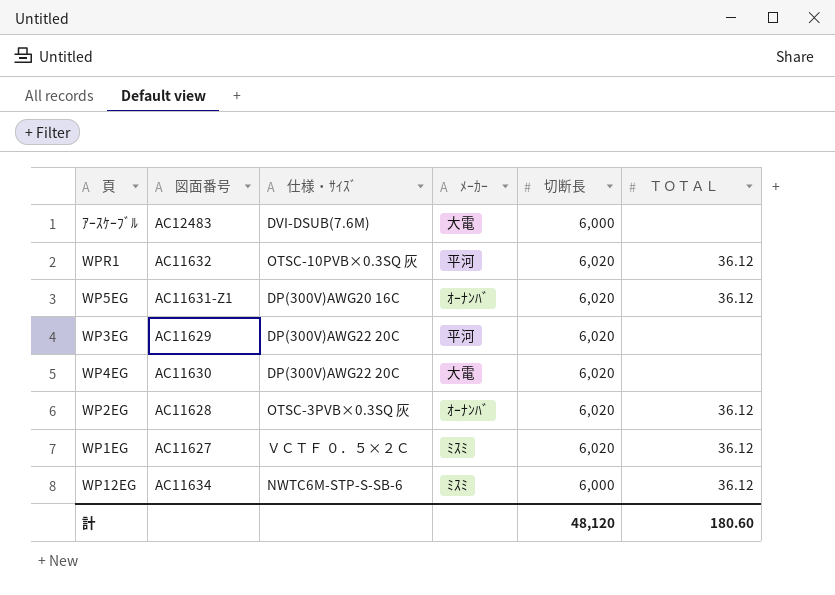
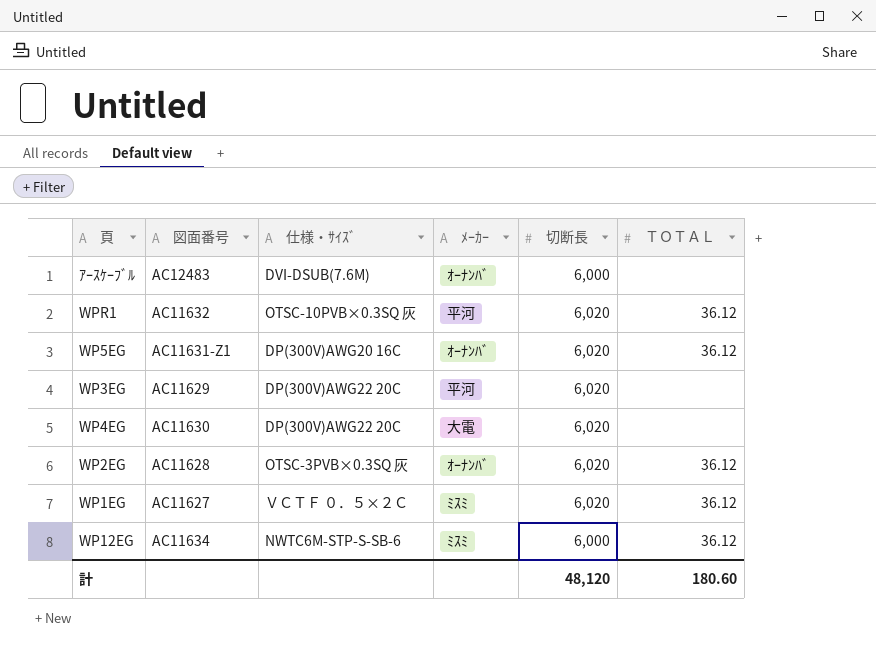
ｱｰｽｹｰﾌﾞﾙ | ﾒｰｶｰ: 大電 -> ｵｰﾅﾝﾊﾞ

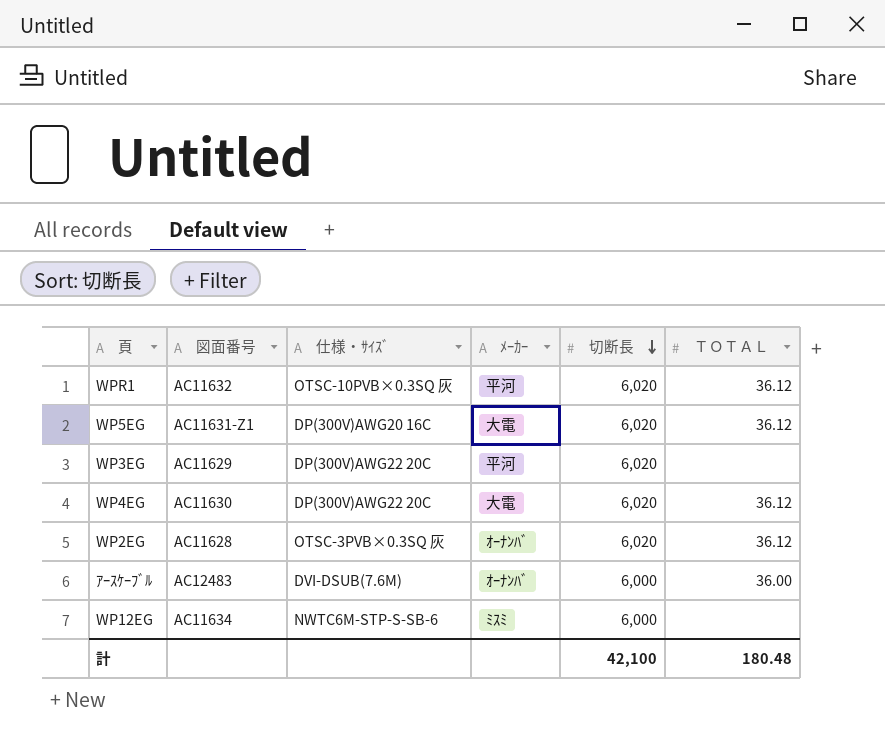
row order: none -> 切断長 descending
row WP1EG: AC11627 | ＶＣＴＦ ０．５×２Ｃ | ﾐｽﾐ | 6,020 | 36.12 -> none
WP5EG | ﾒｰｶｰ: ｵｰﾅﾝﾊﾞ -> 大電
WP4EG | ＴＯＴＡＬ: none -> 36.12
ｱｰｽｹｰﾌﾞﾙ | ＴＯＴＡＬ: none -> 36.00
WP12EG | ＴＯＴＡＬ: 36.12 -> none
計 | 切断長: 48,120 -> 42,100
計 | ＴＯＴＡＬ: 180.60 -> 180.48

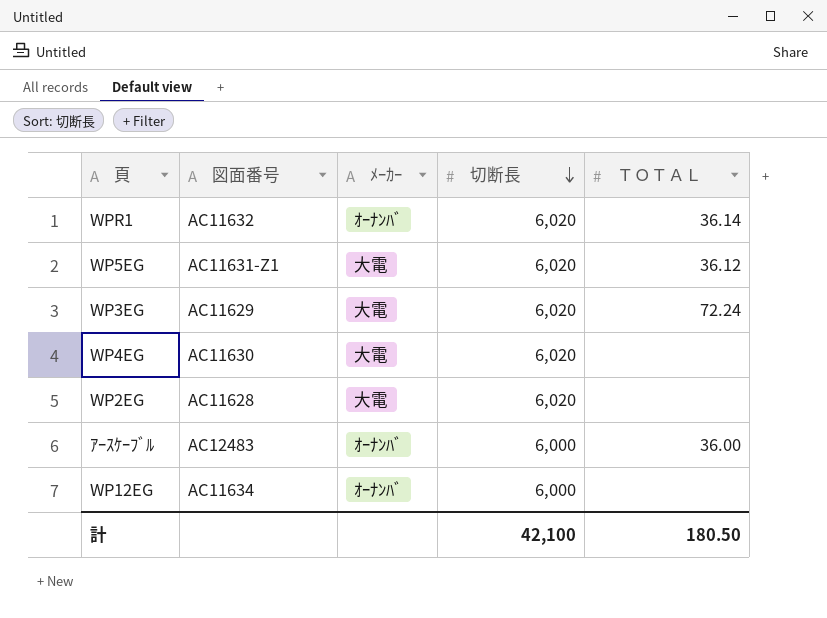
column 仕様・ｻｲｽﾞ | position: 3 -> none
WPR1 | ﾒｰｶｰ: 平河 -> ｵｰﾅﾝﾊﾞ
WPR1 | ＴＯＴＡＬ: 36.12 -> 36.14
WP3EG | ﾒｰｶｰ: 平河 -> 大電
WP3EG | ＴＯＴＡＬ: none -> 72.24
WP4EG | ＴＯＴＡＬ: 36.12 -> none
WP2EG | ﾒｰｶｰ: ｵｰﾅﾝﾊﾞ -> 大電
WP2EG | ＴＯＴＡＬ: 36.12 -> none
WP12EG | ﾒｰｶｰ: ﾐｽﾐ -> ｵｰﾅﾝﾊﾞ
計 | ＴＯＴＡＬ: 180.48 -> 180.50

